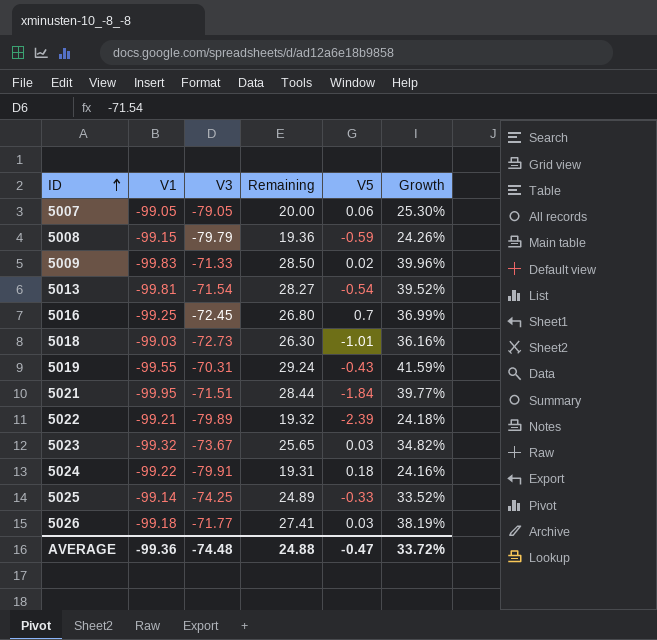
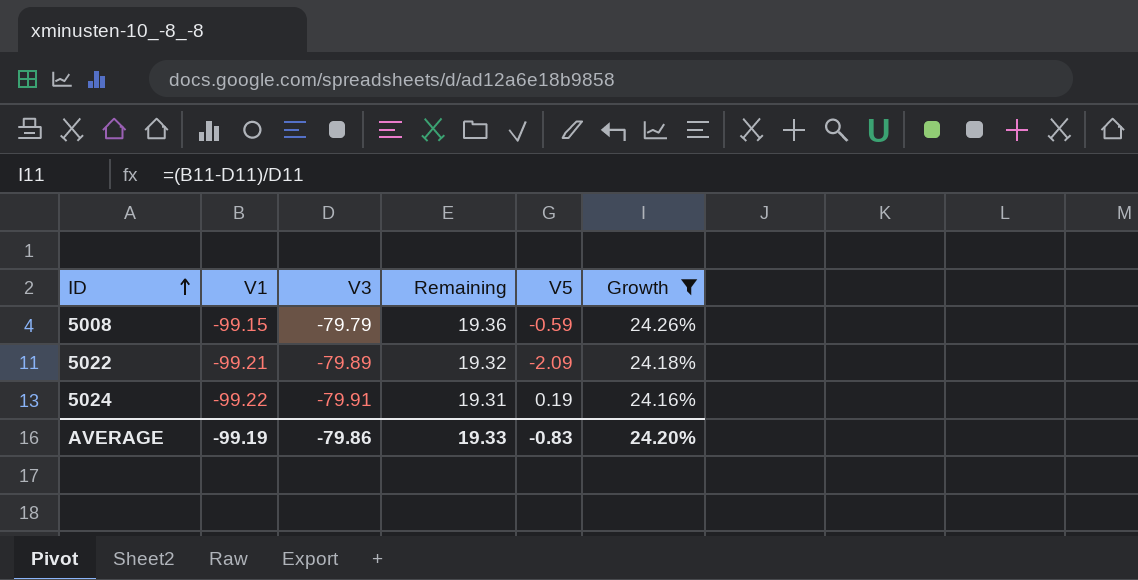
filter: none -> Growth <= 24.26%
5022 | V5: -2.39 -> -2.09
5024 | V5: 0.18 -> 0.19
AVERAGE | V1: -99.36 -> -99.19
AVERAGE | V3: -74.48 -> -79.86
AVERAGE | Remaining: 24.88 -> 19.33
AVERAGE | V5: -0.47 -> -0.83
AVERAGE | Growth: 33.72% -> 24.20%

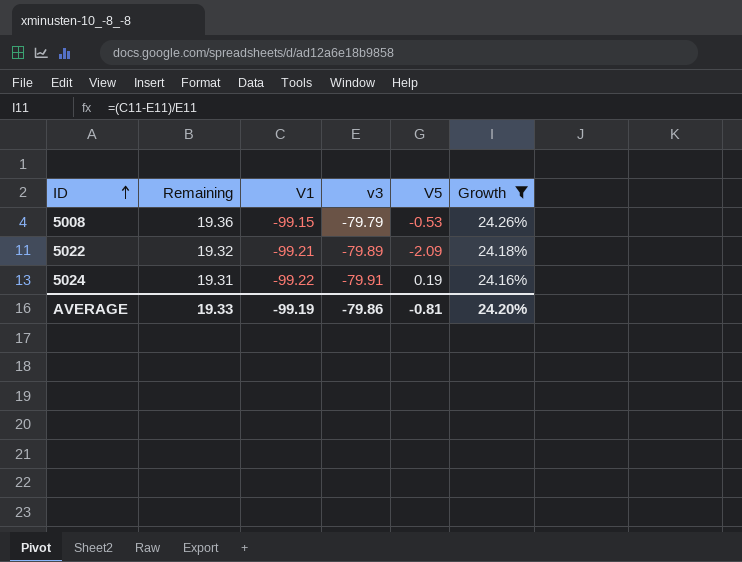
column Remaining | position: 4 -> 2
column name: V3 -> v3
5008 | V5: -0.59 -> -0.53
AVERAGE | V5: -0.83 -> -0.81

